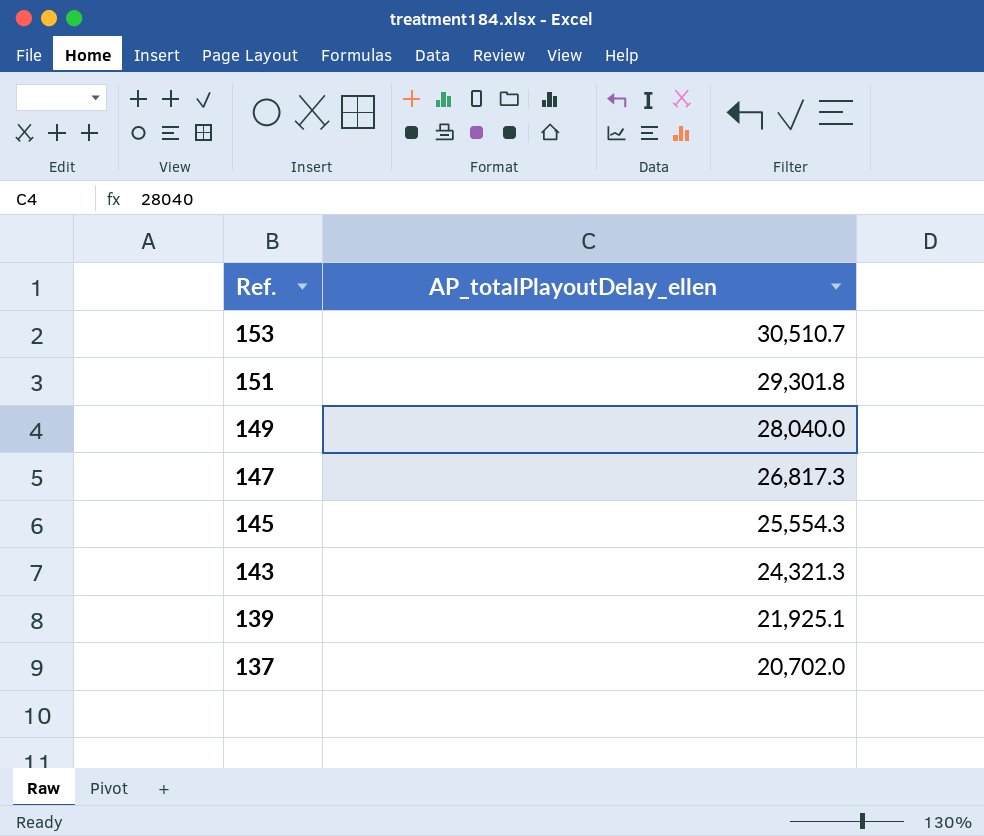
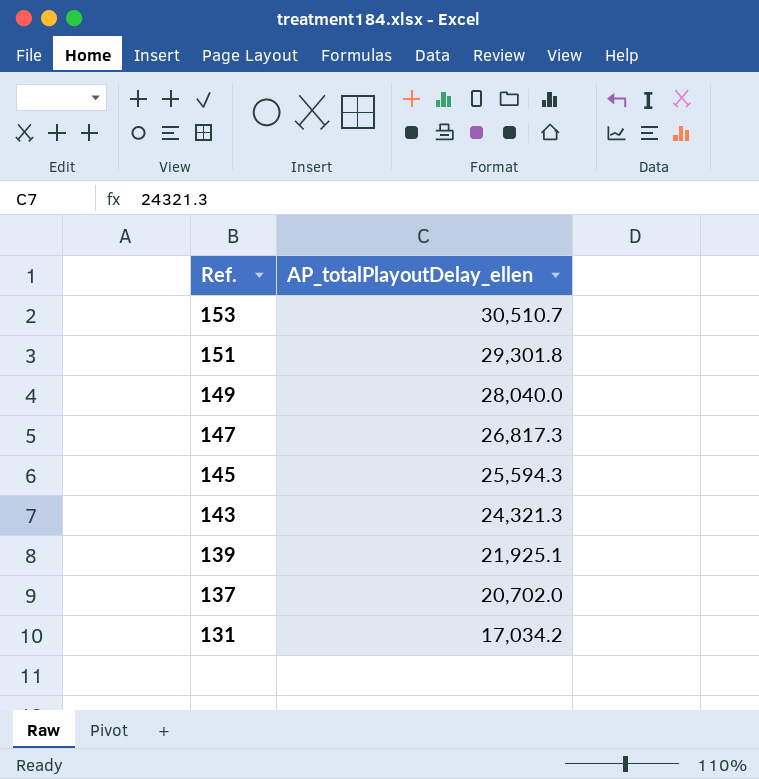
145 | AP_totalPlayoutDelay_ellen: 25,554.3 -> 25,594.3
row 131: none -> 17,034.2

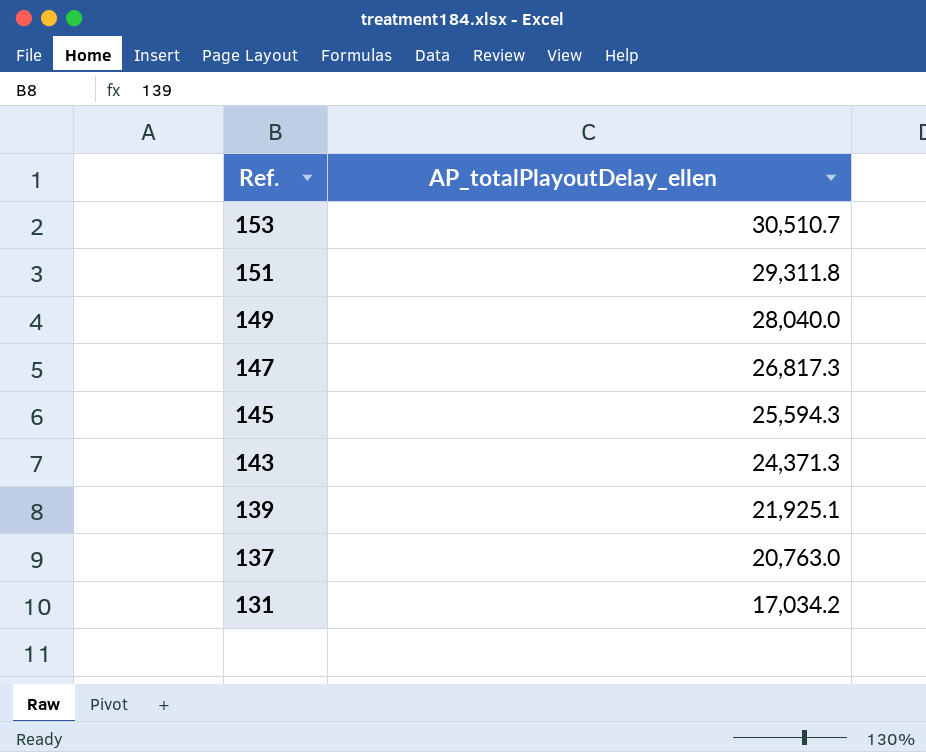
151 | AP_totalPlayoutDelay_ellen: 29,301.8 -> 29,311.8
143 | AP_totalPlayoutDelay_ellen: 24,321.3 -> 24,371.3
137 | AP_totalPlayoutDelay_ellen: 20,702.0 -> 20,763.0

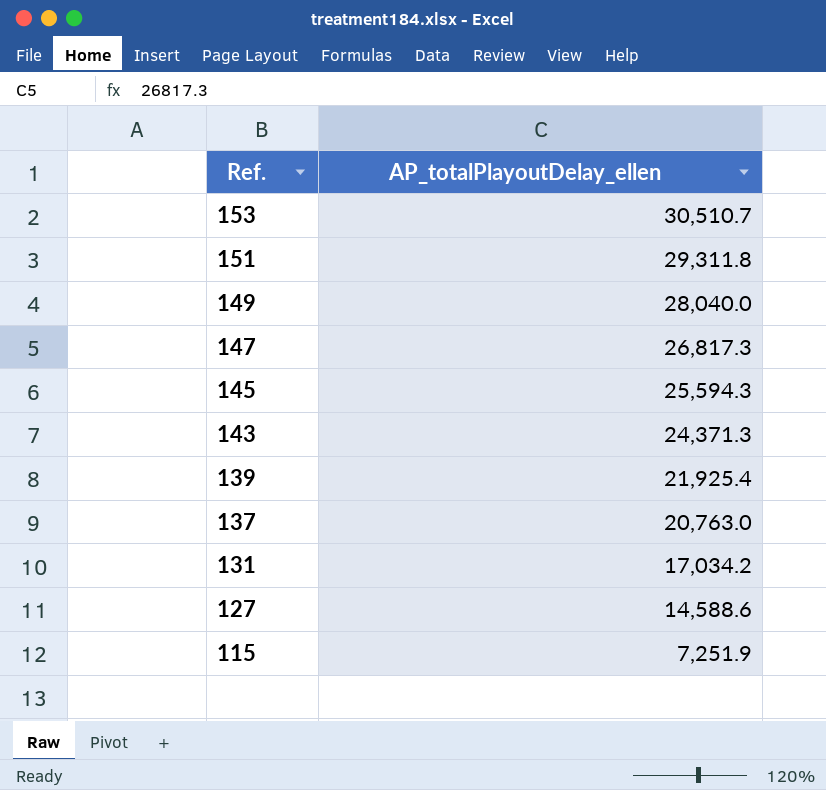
139 | AP_totalPlayoutDelay_ellen: 21,925.1 -> 21,925.4
row 127: none -> 14,588.6
row 115: none -> 7,251.9

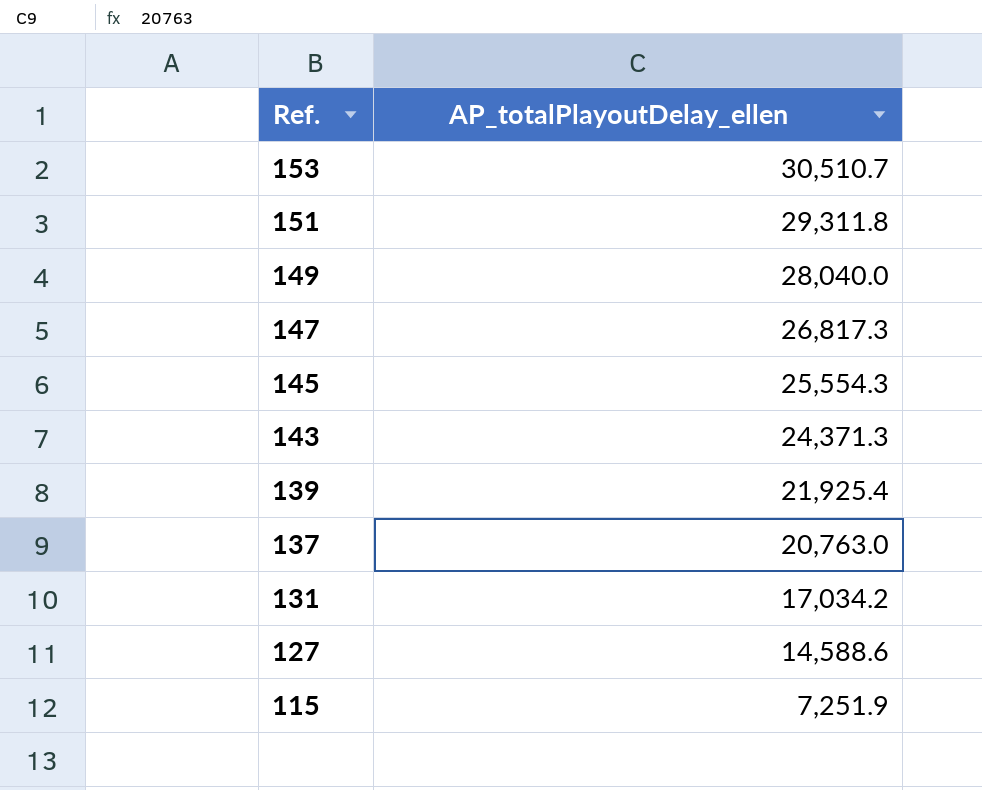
145 | AP_totalPlayoutDelay_ellen: 25,594.3 -> 25,554.3

